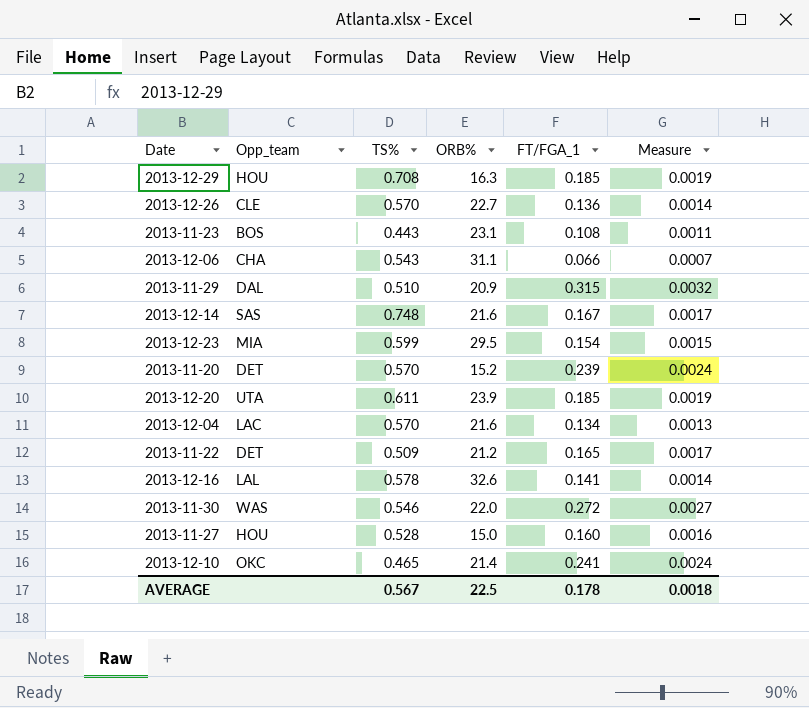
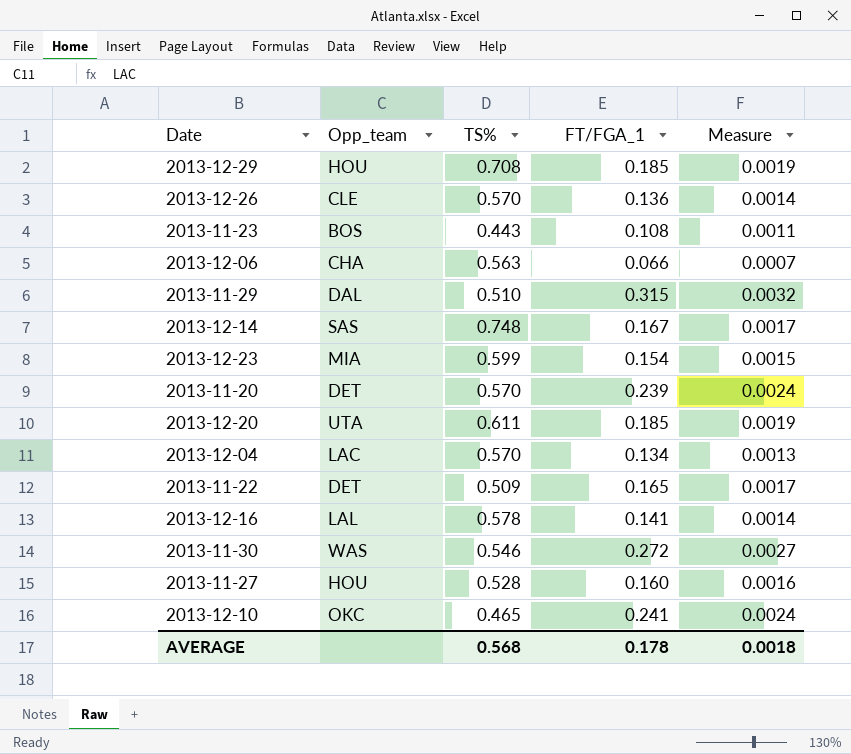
column ORB% | position: 4 -> none
2013-12-06 | TS%: 0.543 -> 0.563
AVERAGE | TS%: 0.567 -> 0.568

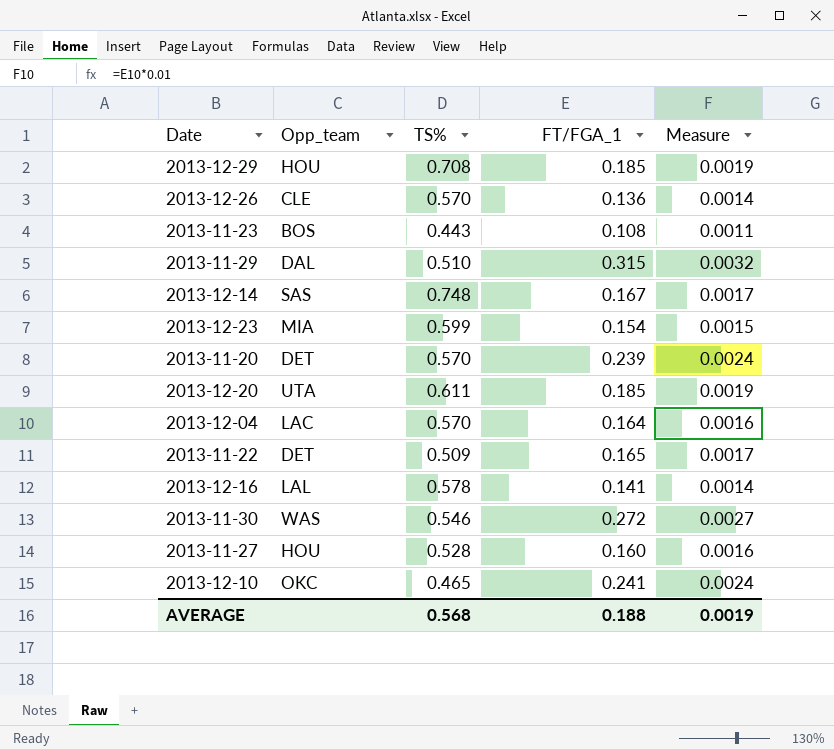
row 2013-12-06: CHA | 0.563 | 0.066 | 0.0007 -> none
2013-12-04 | FT/FGA_1: 0.134 -> 0.164
2013-12-04 | Measure: 0.0013 -> 0.0016
AVERAGE | FT/FGA_1: 0.178 -> 0.188
AVERAGE | Measure: 0.0018 -> 0.0019

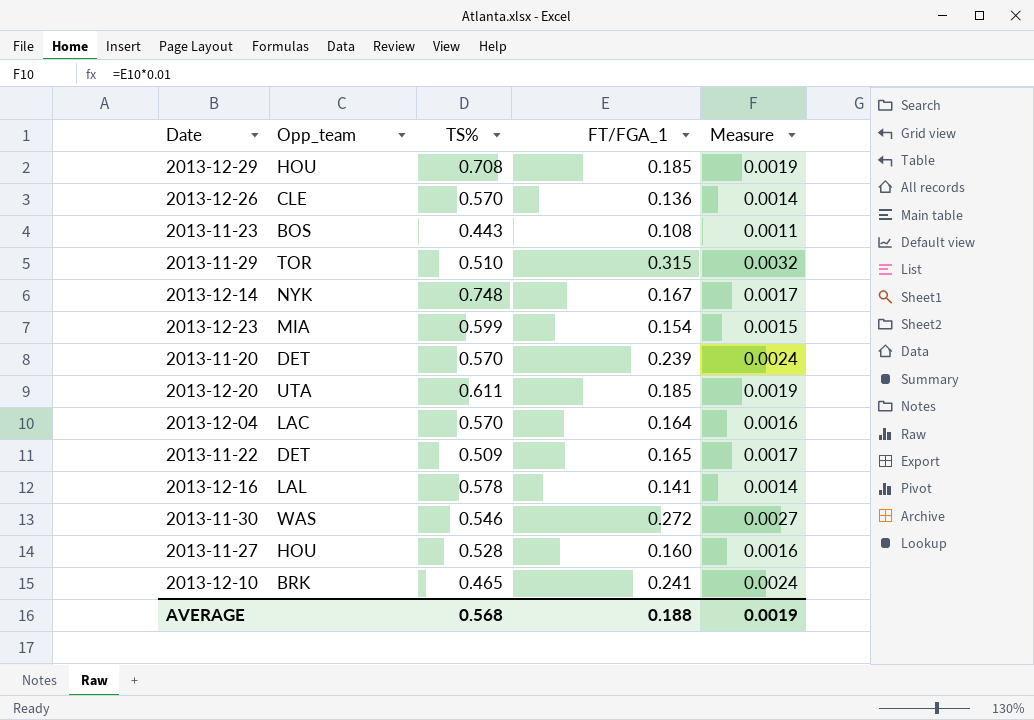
2013-11-29 | Opp_team: DAL -> TOR
2013-12-14 | Opp_team: SAS -> NYK
2013-12-10 | Opp_team: OKC -> BRK

